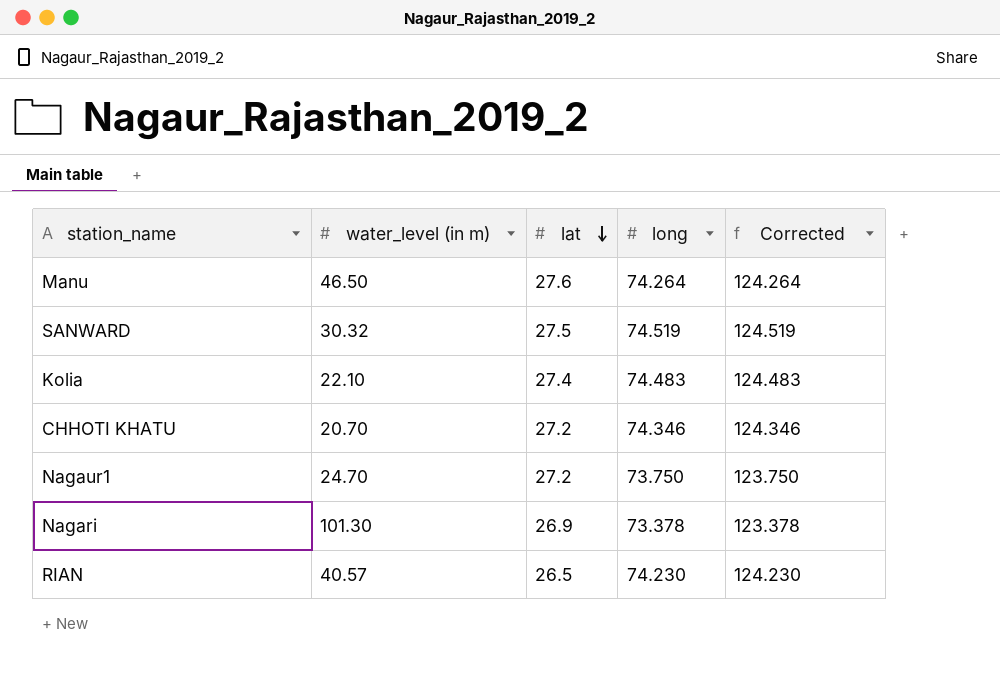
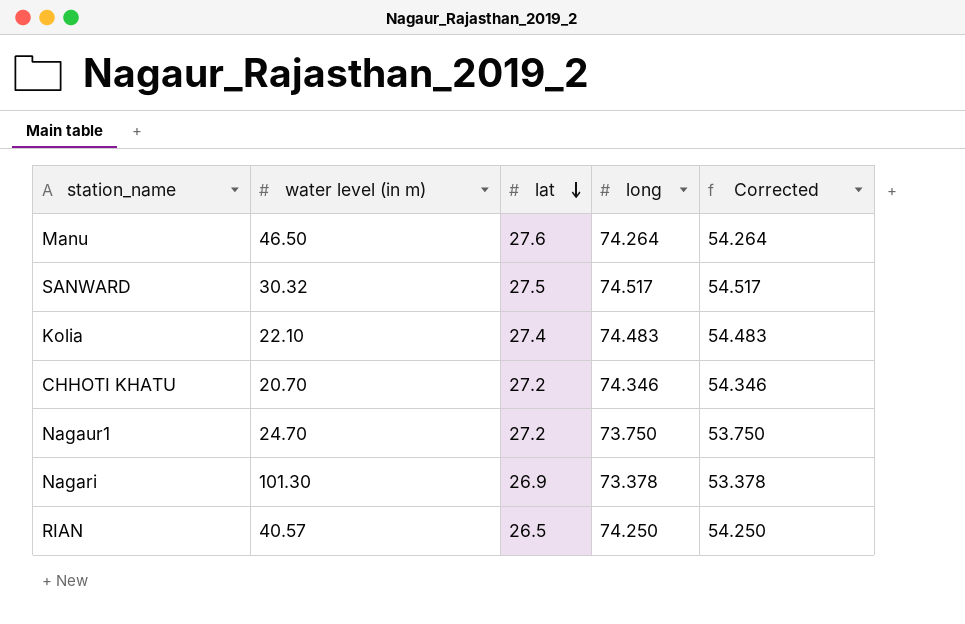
column name: water_level (in m) -> water level (in m)
column Corrected | formula: [long] + 50 -> [long] - 20
SANWARD | long: 74.519 -> 74.517
RIAN | long: 74.230 -> 74.250

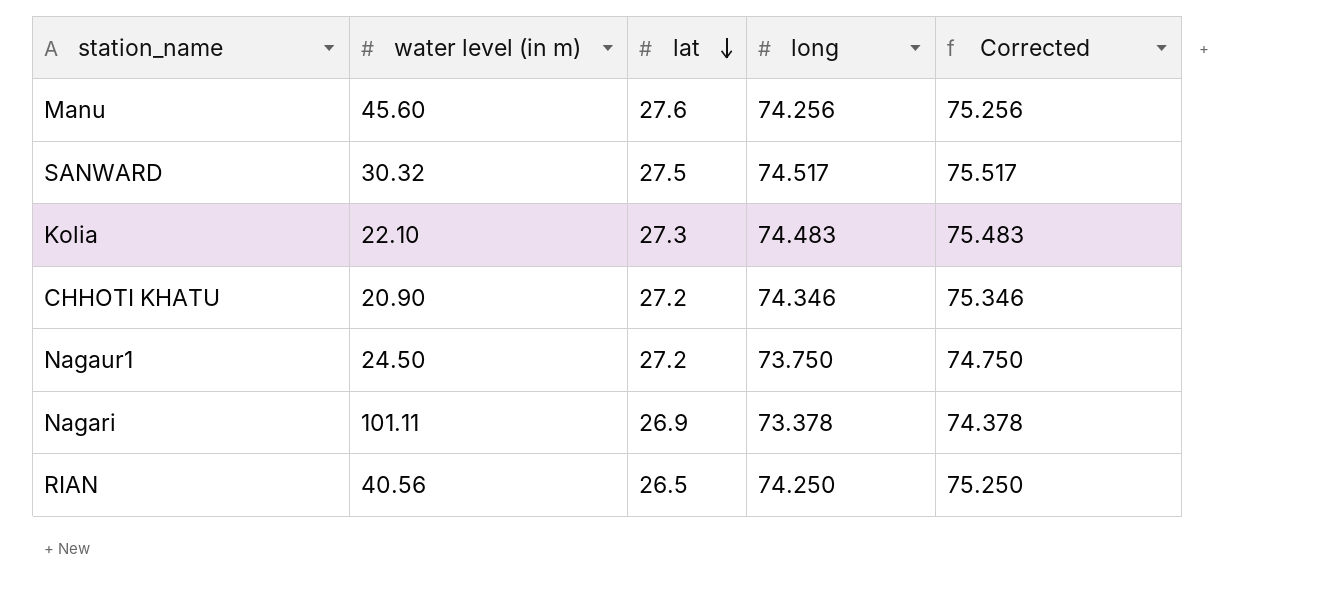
column Corrected | formula: [long] - 20 -> [long] + 1
Manu | water level (in m): 46.50 -> 45.60
Manu | long: 74.264 -> 74.256
Kolia | lat: 27.4 -> 27.3
CHHOTI KHATU | water level (in m): 20.70 -> 20.90
Nagaur1 | water level (in m): 24.70 -> 24.50
Nagari | water level (in m): 101.30 -> 101.11
RIAN | water level (in m): 40.57 -> 40.56

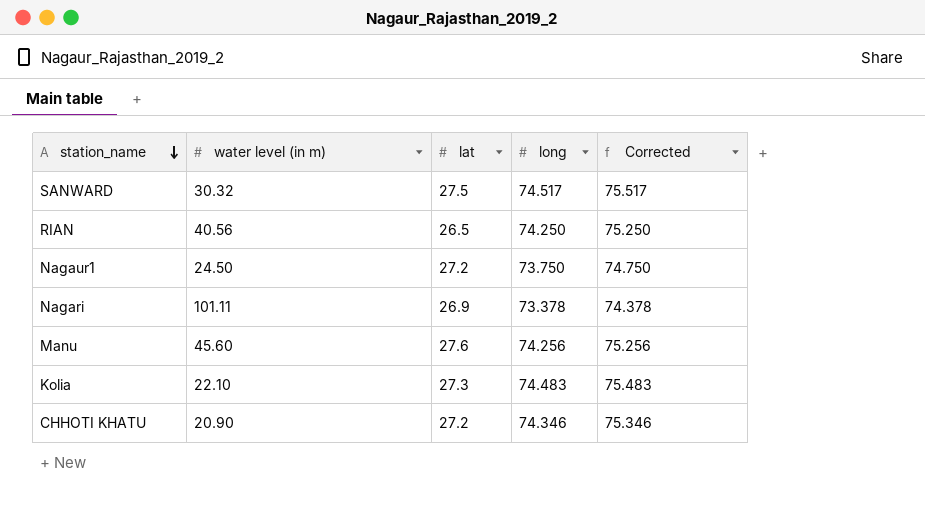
row order: lat descending -> station_name descending

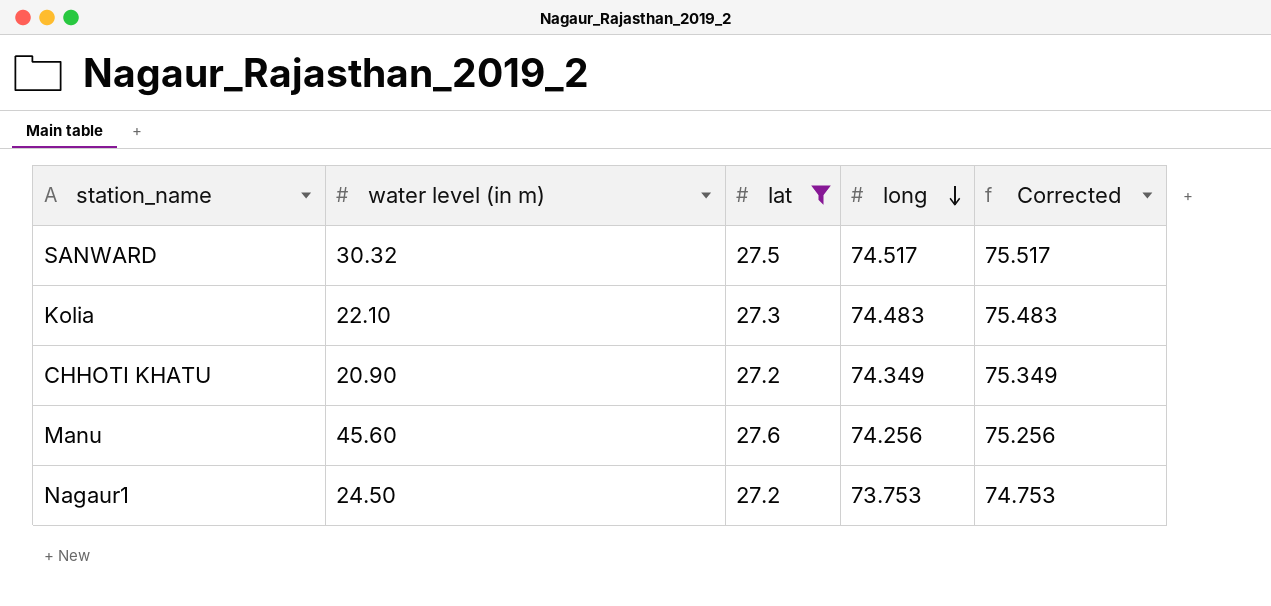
filter: none -> lat >= 27.2
row order: station_name descending -> long descending
CHHOTI KHATU | long: 74.346 -> 74.349
CHHOTI KHATU | Corrected: 75.346 -> 75.349
Nagaur1 | long: 73.750 -> 73.753
Nagaur1 | Corrected: 74.750 -> 74.753

